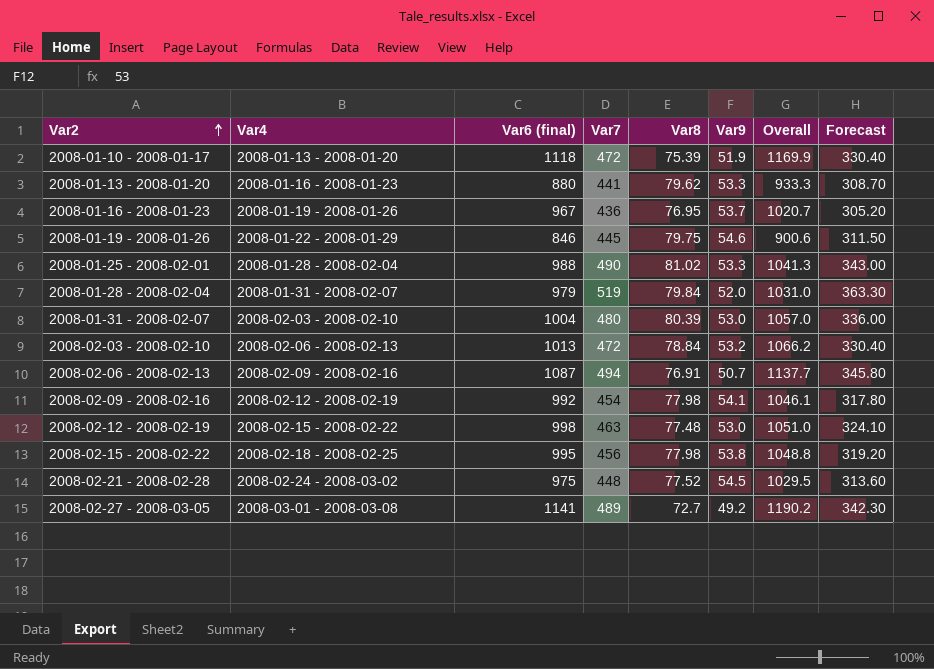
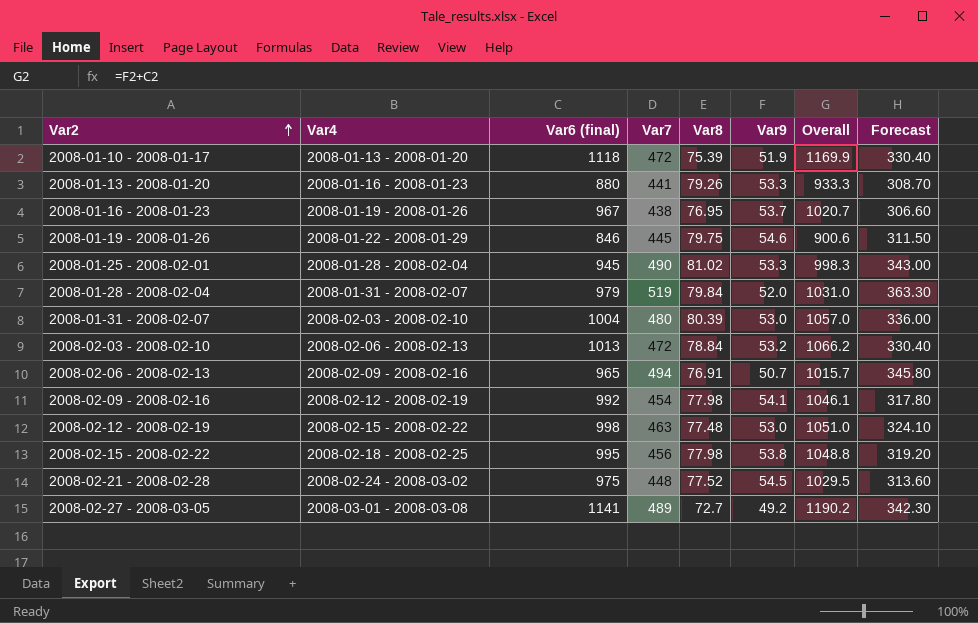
2008-01-13 - 2008-01-20 | Var8: 79.62 -> 79.26
2008-01-16 - 2008-01-23 | Var7: 436 -> 438
2008-01-16 - 2008-01-23 | Forecast: 305.20 -> 306.60
2008-01-25 - 2008-02-01 | Var6 (final): 988 -> 945
2008-01-25 - 2008-02-01 | Overall: 1041.3 -> 998.3
2008-02-06 - 2008-02-13 | Var6 (final): 1087 -> 965
2008-02-06 - 2008-02-13 | Overall: 1137.7 -> 1015.7

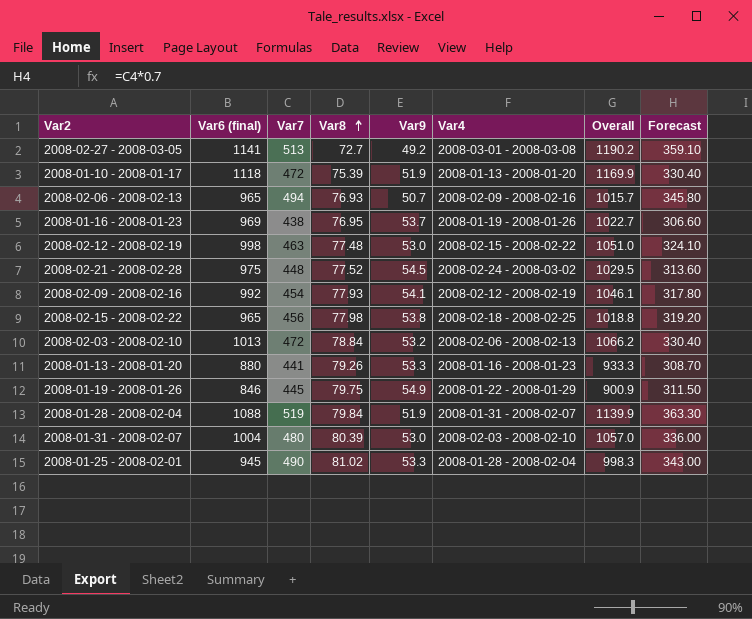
row order: Var2 ascending -> Var8 ascending
column Var4 | position: 2 -> 6
2008-02-27 - 2008-03-05 | Var7: 489 -> 513
2008-02-27 - 2008-03-05 | Forecast: 342.30 -> 359.10
2008-02-06 - 2008-02-13 | Var8: 76.91 -> 76.93
2008-01-16 - 2008-01-23 | Var6 (final): 967 -> 969
2008-01-16 - 2008-01-23 | Overall: 1020.7 -> 1022.7
2008-02-09 - 2008-02-16 | Var8: 77.98 -> 77.93
2008-02-15 - 2008-02-22 | Var6 (final): 995 -> 965
2008-02-15 - 2008-02-22 | Overall: 1048.8 -> 1018.8
2008-01-19 - 2008-01-26 | Var9: 54.6 -> 54.9
2008-01-19 - 2008-01-26 | Overall: 900.6 -> 900.9
2008-01-28 - 2008-02-04 | Var6 (final): 979 -> 1088
2008-01-28 - 2008-02-04 | Var9: 52.0 -> 51.9
2008-01-28 - 2008-02-04 | Overall: 1031.0 -> 1139.9

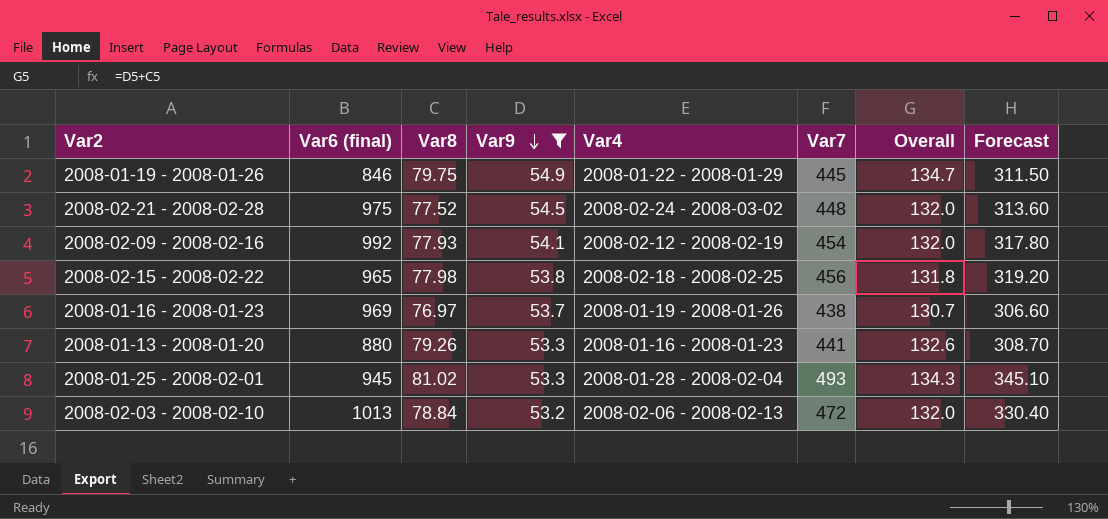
filter: none -> Var9 >= 53.2
row order: Var8 ascending -> Var9 descending
column Var7 | position: 3 -> 6
column Overall | formula: [Var6 (final)] + [Var9] -> [Var8] + [Var9]
2008-01-16 - 2008-01-23 | Var8: 76.95 -> 76.97
2008-01-25 - 2008-02-01 | Var7: 490 -> 493
2008-01-25 - 2008-02-01 | Forecast: 343.00 -> 345.10

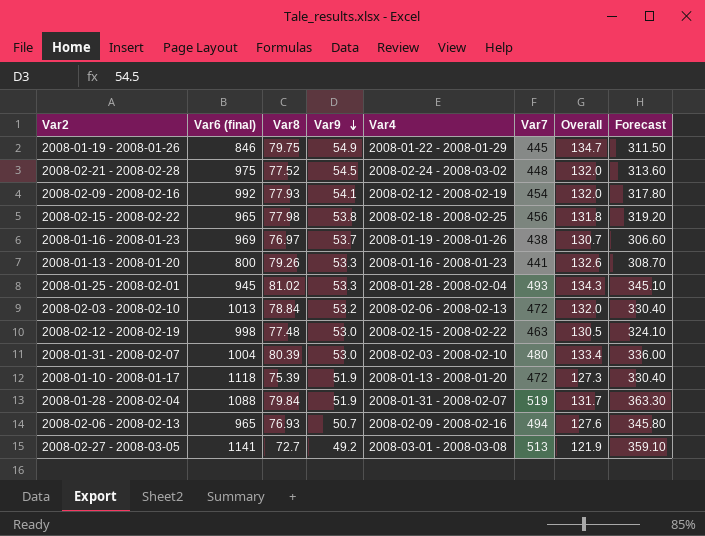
filter: Var9 >= 53.2 -> none
2008-01-13 - 2008-01-20 | Var6 (final): 880 -> 800

